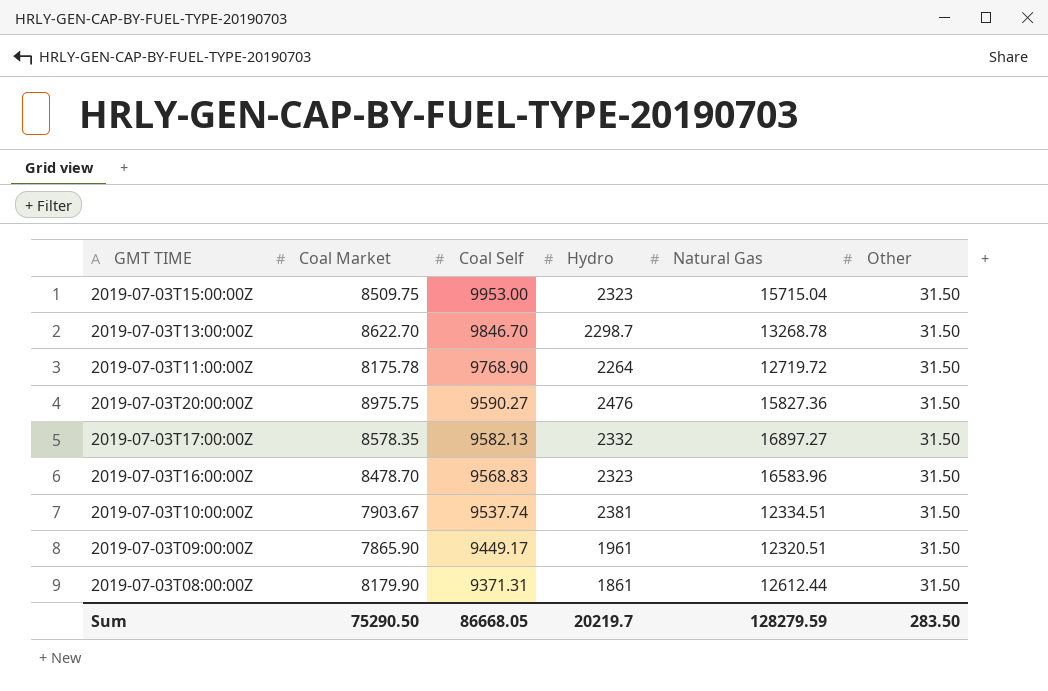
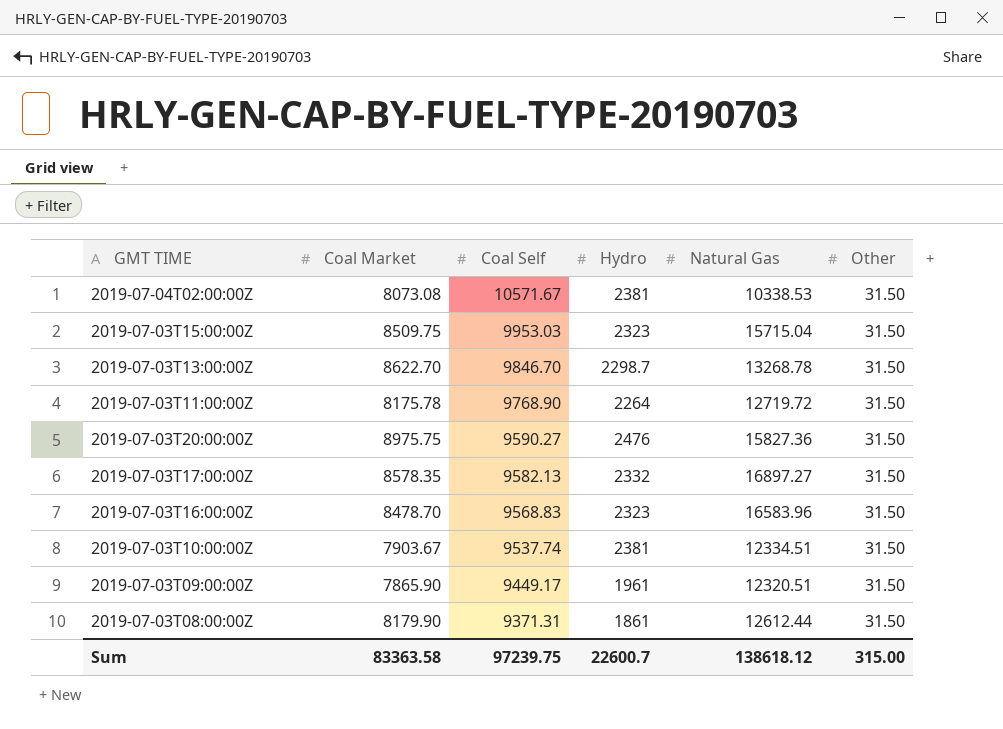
row 2019-07-04T02:00:00Z: none -> 8073.08 | 10571.67 | 2381 | 10338.53 | 31.50
2019-07-03T15:00:00Z | Coal Self: 9953.00 -> 9953.03
Sum | Coal Market: 75290.50 -> 83363.58
Sum | Coal Self: 86668.05 -> 97239.75
Sum | Hydro: 20219.7 -> 22600.7
Sum | Natural Gas: 128279.59 -> 138618.12
Sum | Other: 283.50 -> 315.00

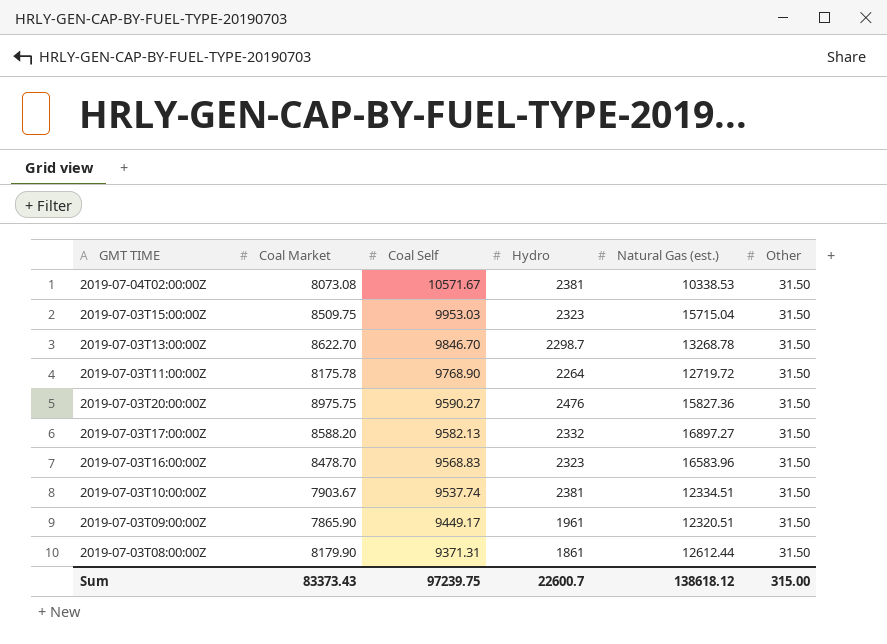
column name: Natural Gas -> Natural Gas (est.)
2019-07-03T17:00:00Z | Coal Market: 8578.35 -> 8588.20
Sum | Coal Market: 83363.58 -> 83373.43

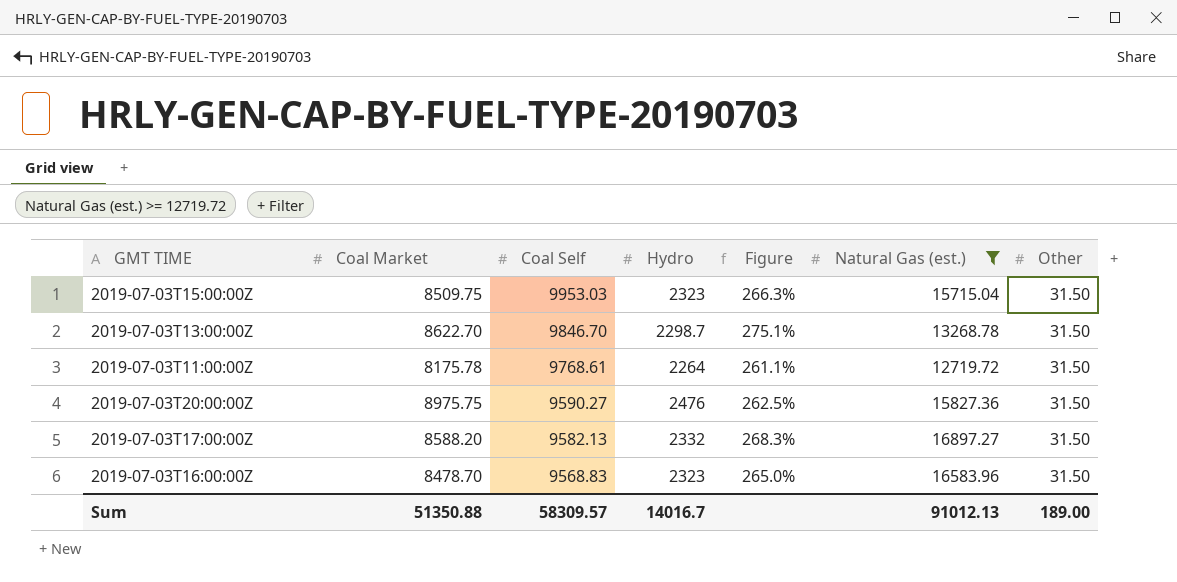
filter: none -> Natural Gas (est.) >= 12719.72
column Figure | formula: none -> ([Coal Market] - [Hydro]) / [Hydro]
2019-07-03T11:00:00Z | Coal Self: 9768.90 -> 9768.61
Sum | Coal Market: 83373.43 -> 51350.88
Sum | Coal Self: 97239.75 -> 58309.57
Sum | Hydro: 22600.7 -> 14016.7
Sum | Natural Gas (est.): 138618.12 -> 91012.13
Sum | Other: 315.00 -> 189.00

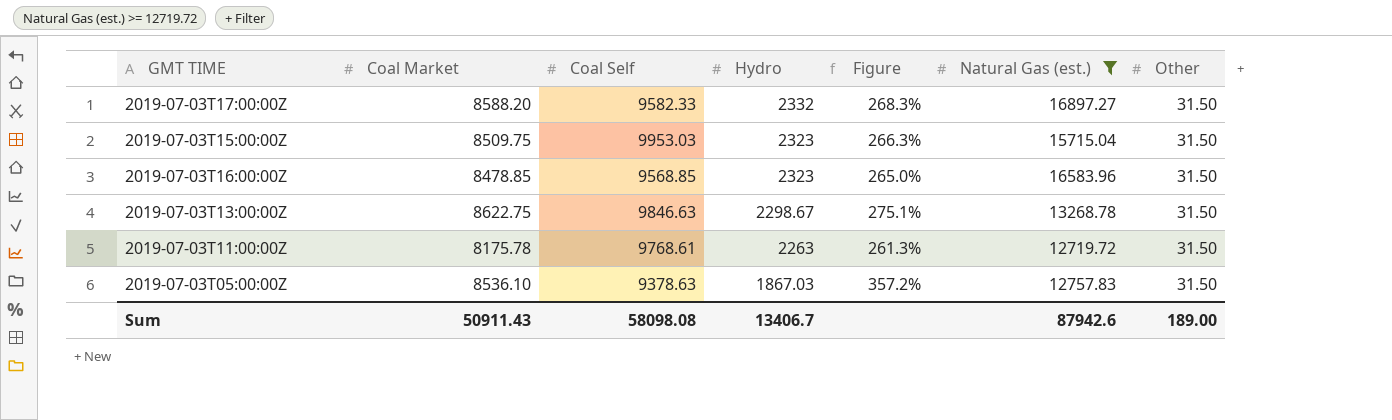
row order: Coal Self descending -> Hydro descending
row 2019-07-03T20:00:00Z: 8975.75 | 9590.27 | 2476 | 262.5% | 15827.36 | 31.50 -> none
2019-07-03T17:00:00Z | Coal Self: 9582.13 -> 9582.33
2019-07-03T16:00:00Z | Coal Market: 8478.70 -> 8478.85
2019-07-03T16:00:00Z | Coal Self: 9568.83 -> 9568.85
2019-07-03T13:00:00Z | Coal Market: 8622.70 -> 8622.75
2019-07-03T13:00:00Z | Coal Self: 9846.70 -> 9846.63
2019-07-03T13:00:00Z | Hydro: 2298.7 -> 2298.67
2019-07-03T11:00:00Z | Hydro: 2264 -> 2263
2019-07-03T11:00:00Z | Figure: 261.1% -> 261.3%
row 2019-07-03T05:00:00Z: none -> 8536.10 | 9378.63 | 1867.03 | 357.2% | 12757.83 | 31.50
Sum | Coal Market: 51350.88 -> 50911.43
Sum | Coal Self: 58309.57 -> 58098.08
Sum | Hydro: 14016.7 -> 13406.7
Sum | Natural Gas (est.): 91012.13 -> 87942.6

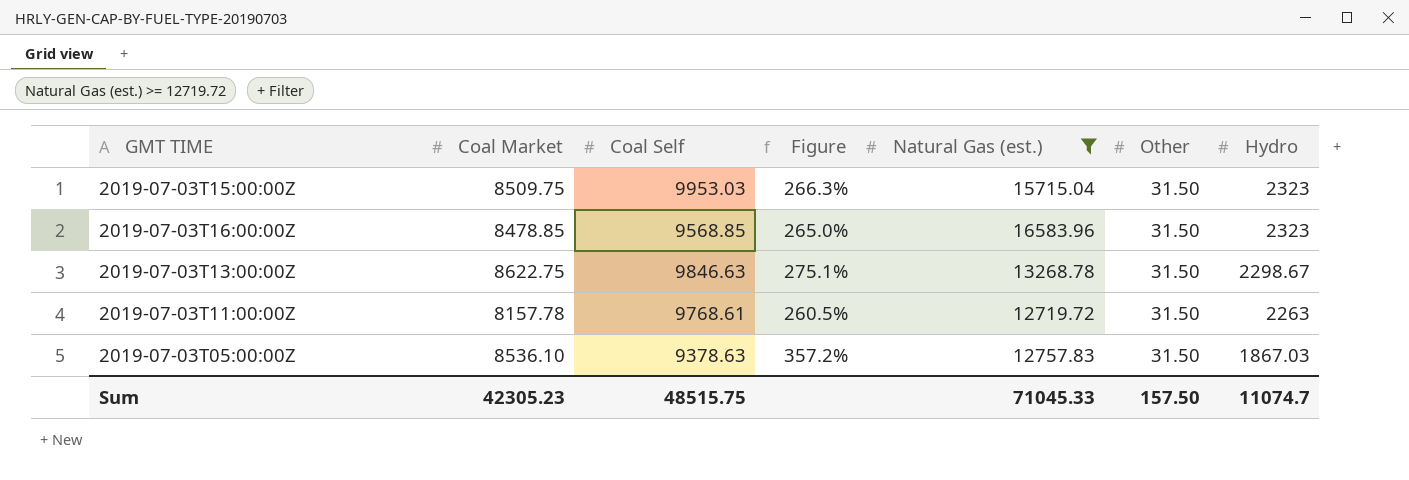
column Hydro | position: 4 -> 7
row 2019-07-03T17:00:00Z: 8588.20 | 9582.33 | 2332 | 268.3% | 16897.27 | 31.50 -> none
2019-07-03T11:00:00Z | Coal Market: 8175.78 -> 8157.78
2019-07-03T11:00:00Z | Figure: 261.3% -> 260.5%
Sum | Coal Market: 50911.43 -> 42305.23
Sum | Coal Self: 58098.08 -> 48515.75
Sum | Natural Gas (est.): 87942.6 -> 71045.33
Sum | Other: 189.00 -> 157.50
Sum | Hydro: 13406.7 -> 11074.7

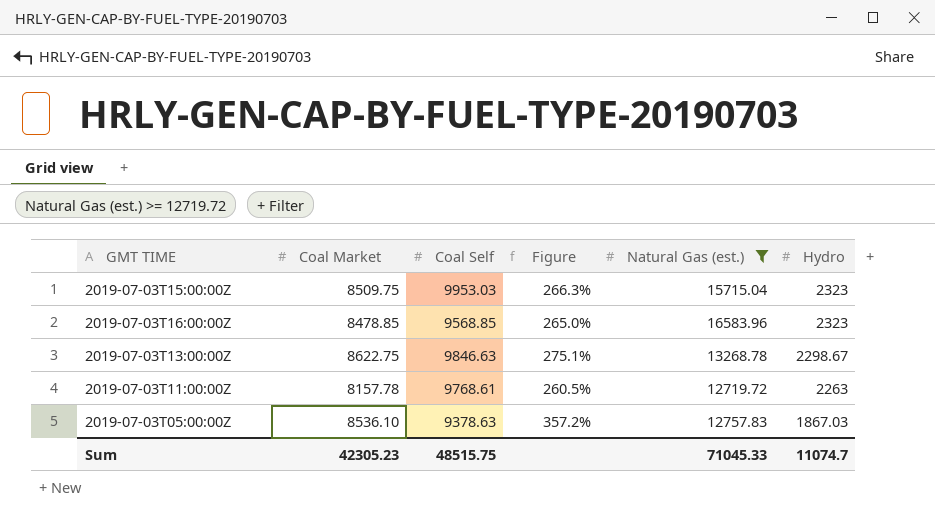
column Other | position: 6 -> none

